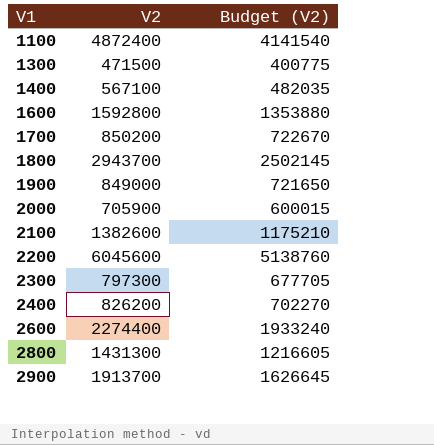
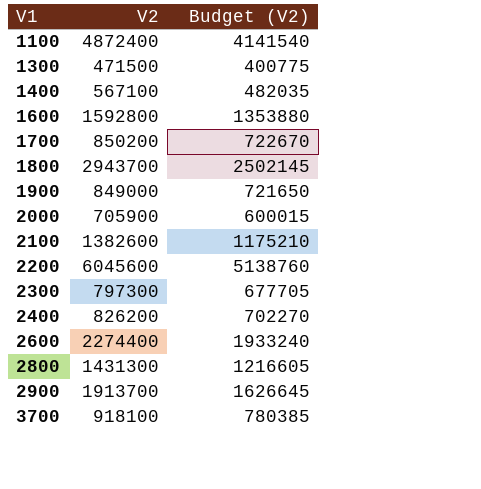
row 3700: none -> 918100 | 780385

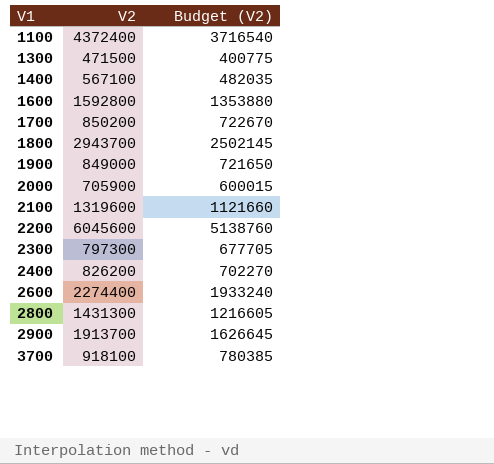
1100 | V2: 4872400 -> 4372400
1100 | Budget (V2): 4141540 -> 3716540
2100 | V2: 1382600 -> 1319600
2100 | Budget (V2): 1175210 -> 1121660

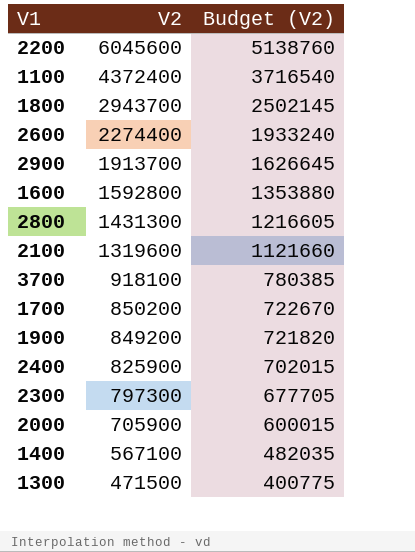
row order: V1 ascending -> V2 descending
1900 | V2: 849000 -> 849200
1900 | Budget (V2): 721650 -> 721820
2400 | V2: 826200 -> 825900
2400 | Budget (V2): 702270 -> 702015

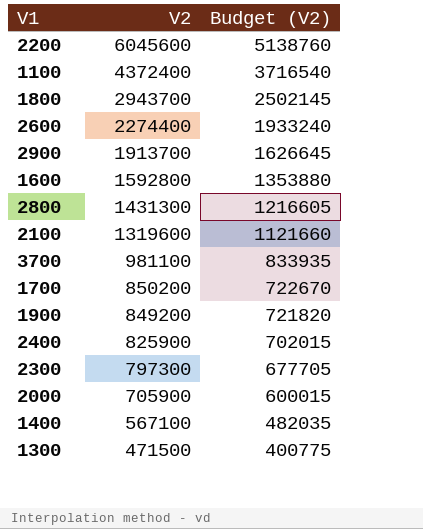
3700 | V2: 918100 -> 981100
3700 | Budget (V2): 780385 -> 833935

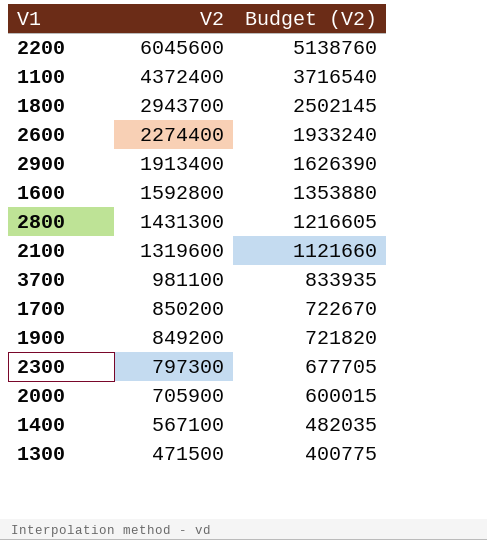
row 2400: 825900 | 702015 -> none
2900 | V2: 1913700 -> 1913400
2900 | Budget (V2): 1626645 -> 1626390

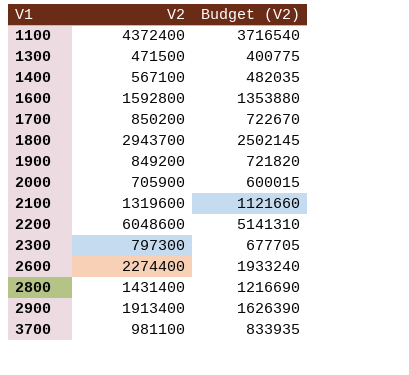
row order: V2 descending -> V1 ascending
2200 | V2: 6045600 -> 6048600
2200 | Budget (V2): 5138760 -> 5141310
2800 | V2: 1431300 -> 1431400
2800 | Budget (V2): 1216605 -> 1216690

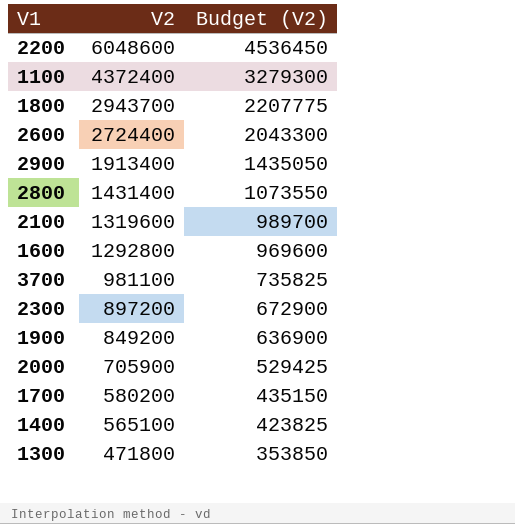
row order: V1 ascending -> V2 descending
column Budget (V2) | formula: [V2] * 0.85 -> [V2] * 0.75
2600 | V2: 2274400 -> 2724400
1600 | V2: 1592800 -> 1292800
2300 | V2: 797300 -> 897200
1700 | V2: 850200 -> 580200
1400 | V2: 567100 -> 565100
1300 | V2: 471500 -> 471800

